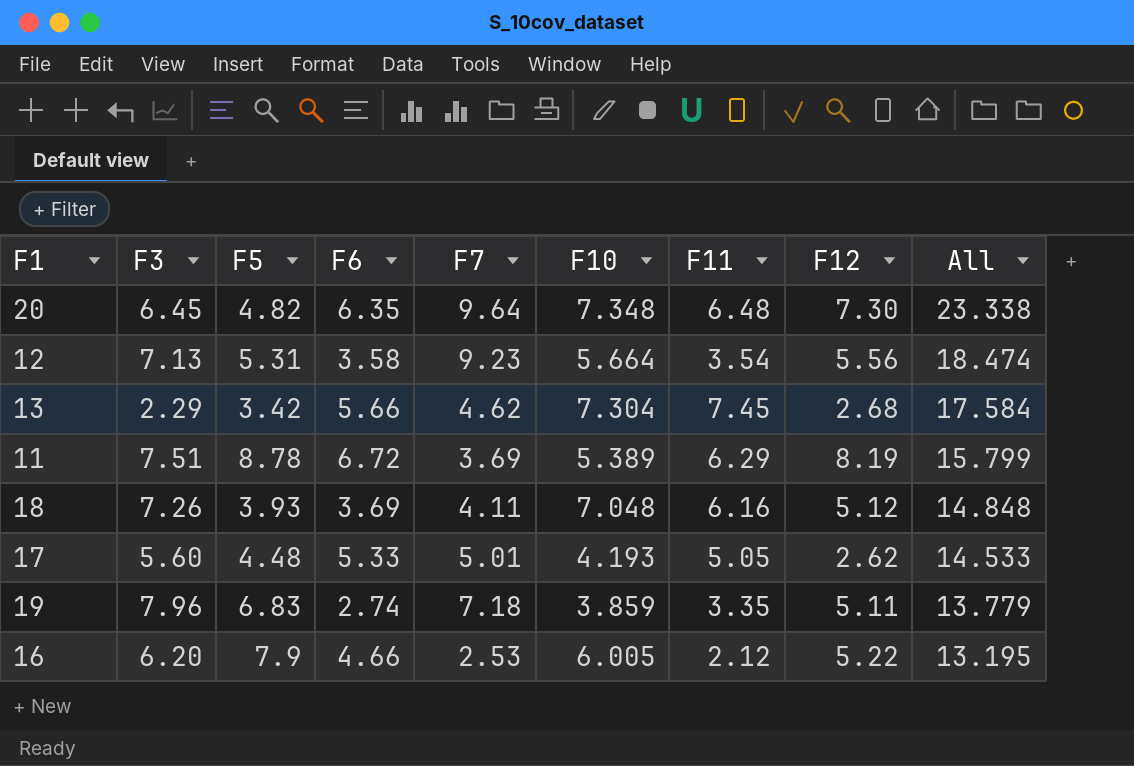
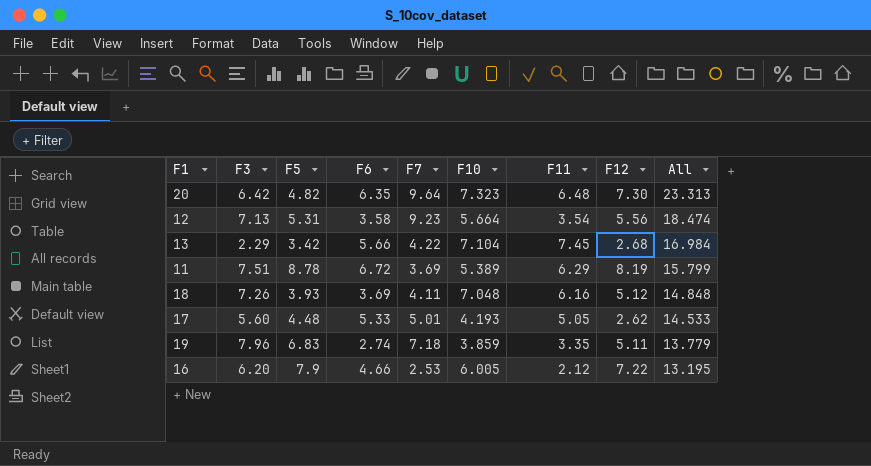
20 | F3: 6.45 -> 6.42
20 | F10: 7.348 -> 7.323
20 | All: 23.338 -> 23.313
13 | F7: 4.62 -> 4.22
13 | F10: 7.304 -> 7.104
13 | All: 17.584 -> 16.984
16 | F12: 5.22 -> 7.22

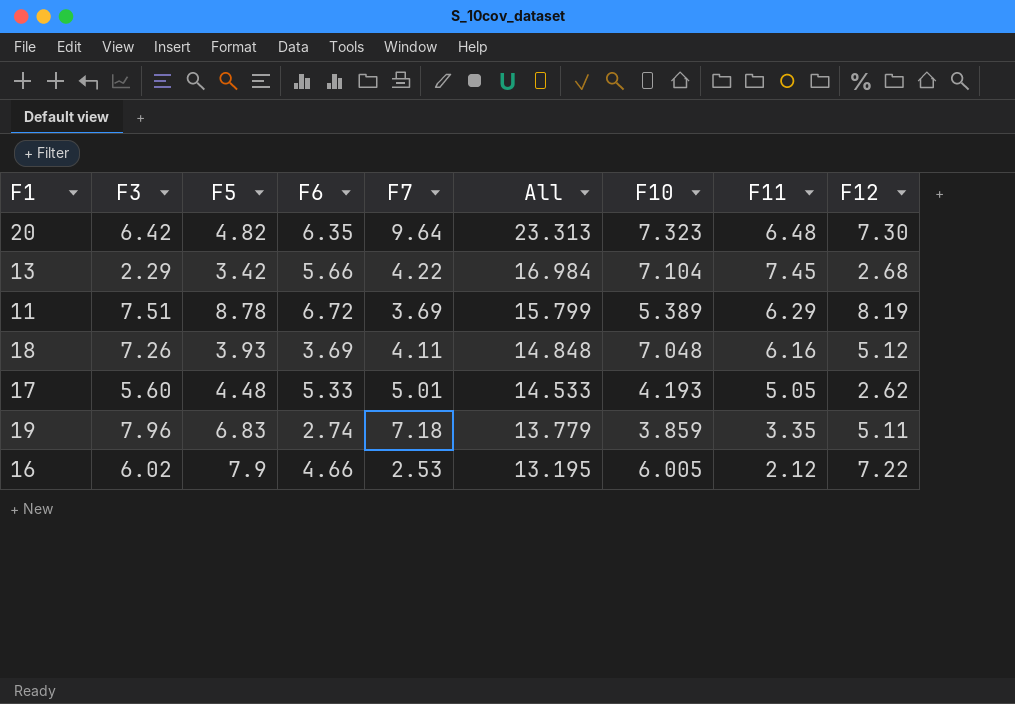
column All | position: 9 -> 6
row 12: 7.13 | 5.31 | 3.58 | 9.23 | 5.664 | 3.54 | 5.56 | 18.474 -> none
16 | F3: 6.20 -> 6.02

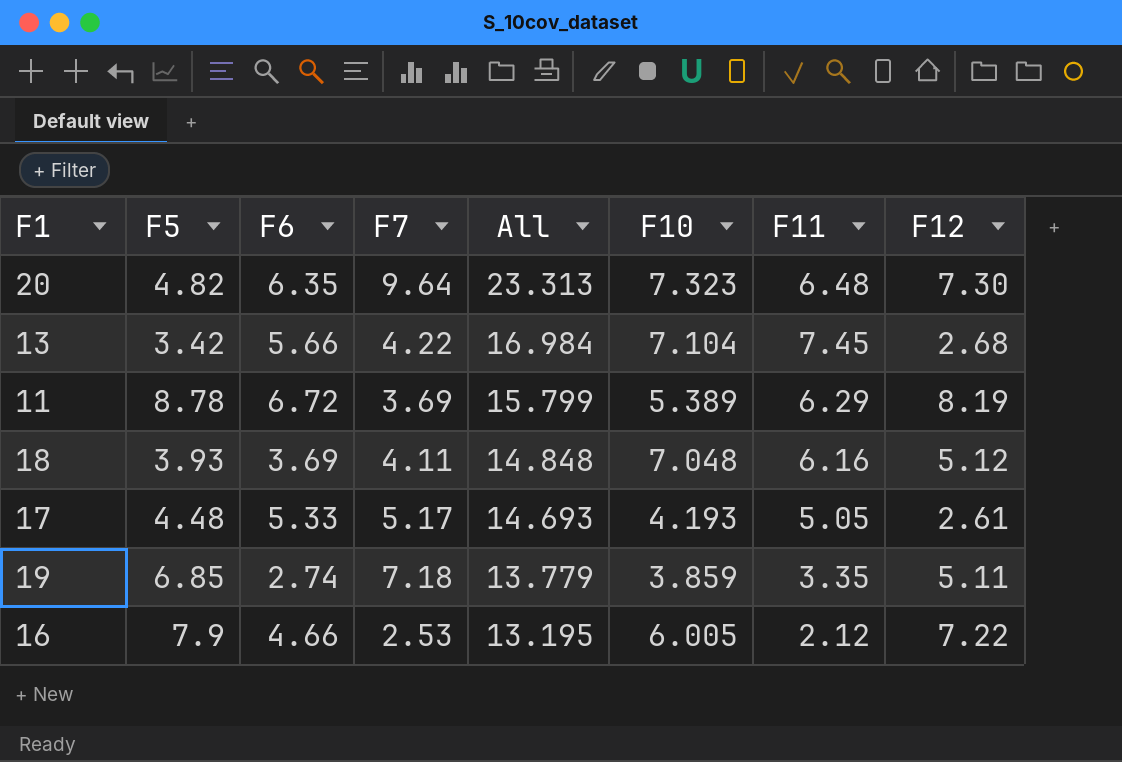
column F3 | position: 2 -> none
17 | F7: 5.01 -> 5.17
17 | All: 14.533 -> 14.693
17 | F12: 2.62 -> 2.61
19 | F5: 6.83 -> 6.85

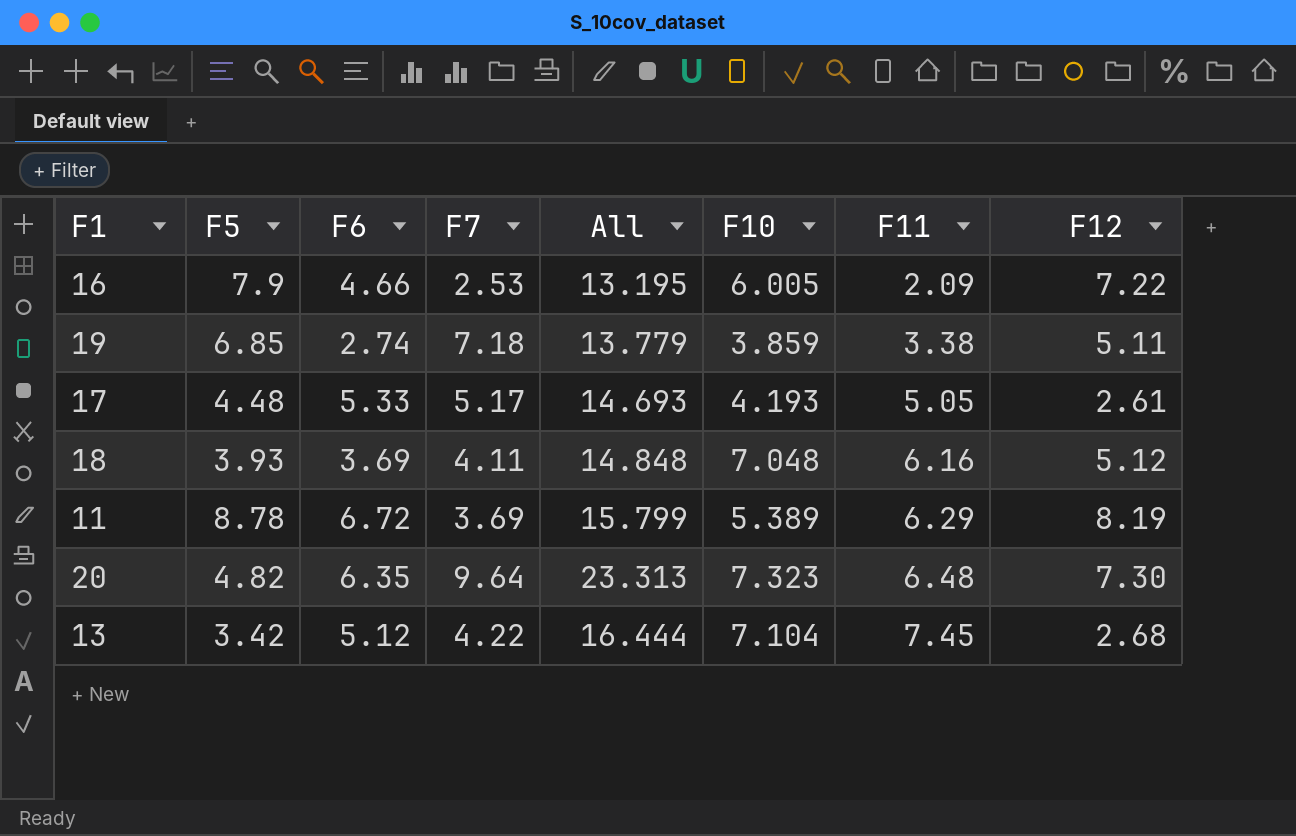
row order: All descending -> F11 ascending
16 | F11: 2.12 -> 2.09
19 | F11: 3.35 -> 3.38
13 | F6: 5.66 -> 5.12
13 | All: 16.984 -> 16.444

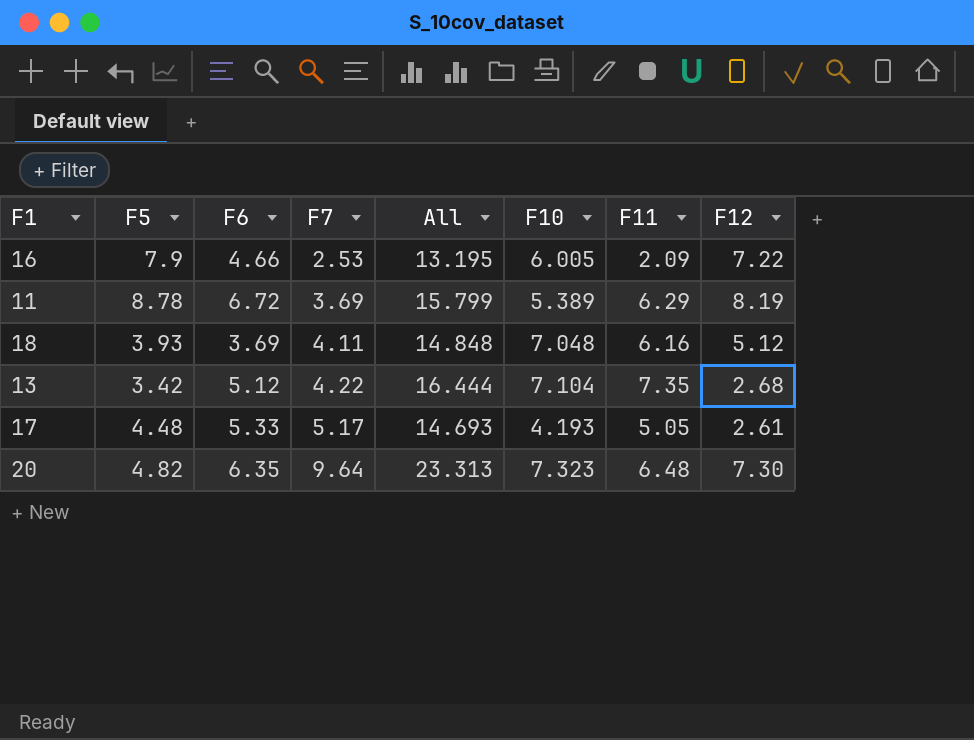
row order: F11 ascending -> F7 ascending
row 19: 6.85 | 2.74 | 7.18 | 13.779 | 3.859 | 3.38 | 5.11 -> none
13 | F11: 7.45 -> 7.35

